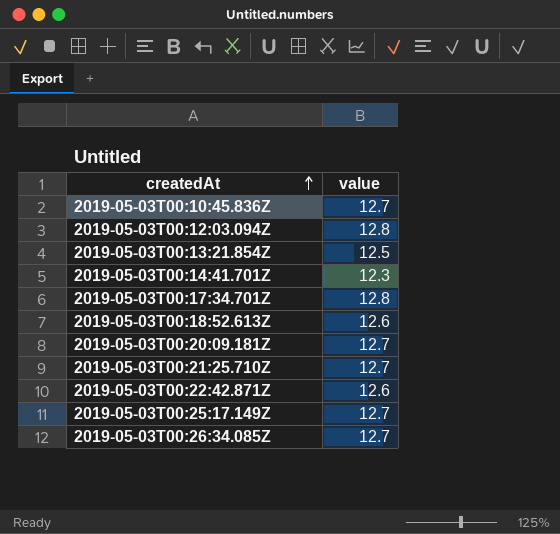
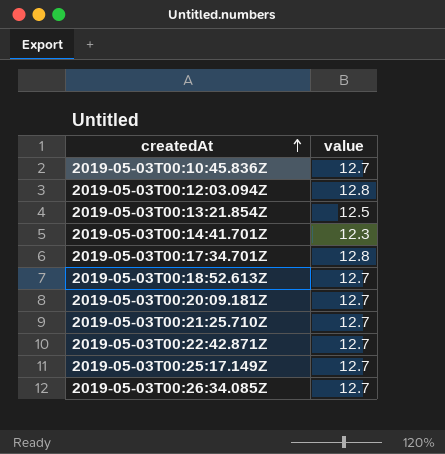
2019-05-03T00:18:52.613Z | value: 12.6 -> 12.7
2019-05-03T00:22:42.871Z | value: 12.6 -> 12.7

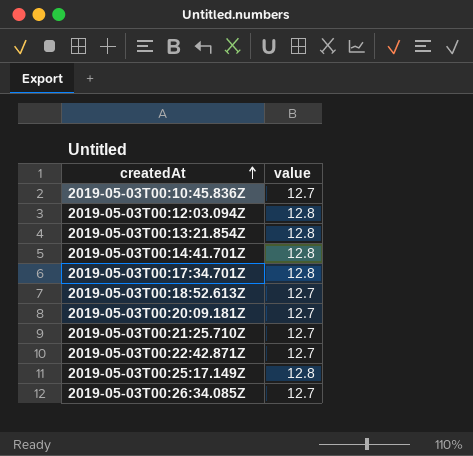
2019-05-03T00:13:21.854Z | value: 12.5 -> 12.8
2019-05-03T00:14:41.701Z | value: 12.3 -> 12.8
2019-05-03T00:25:17.149Z | value: 12.7 -> 12.8

